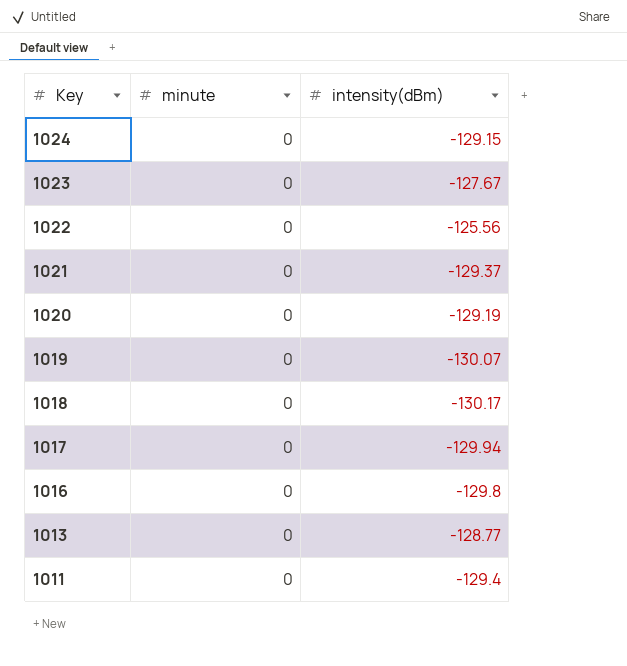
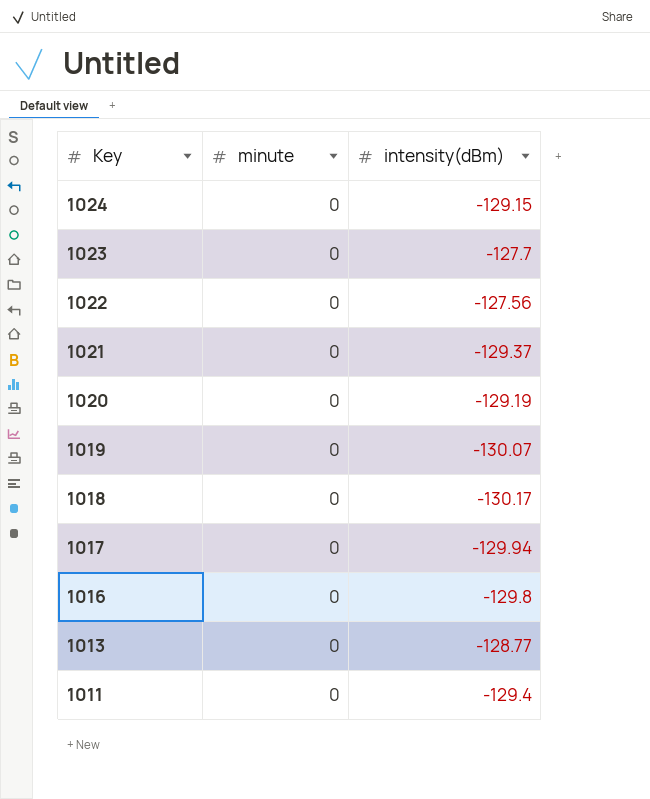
1023 | intensity(dBm): -127.67 -> -127.7
1022 | intensity(dBm): -125.56 -> -127.56

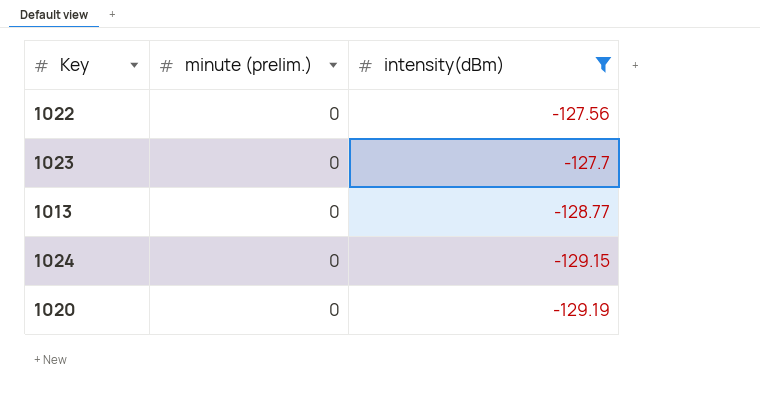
filter: none -> intensity(dBm) >= -129.19
row order: Key descending -> intensity(dBm) descending
column name: minute -> minute (prelim.)

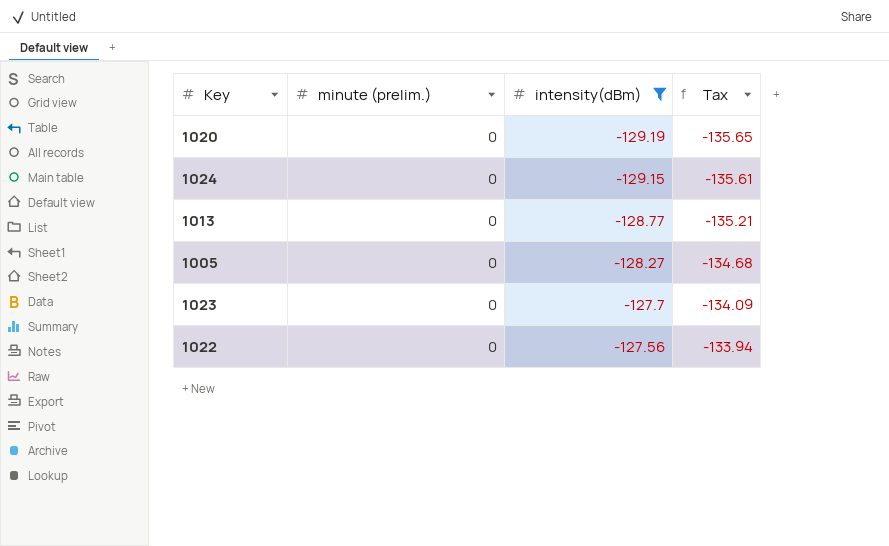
row order: intensity(dBm) descending -> intensity(dBm) ascending
column Tax | formula: none -> [intensity(dBm)] * 1.05
row 1005: none -> 0 | -128.27 | -134.68

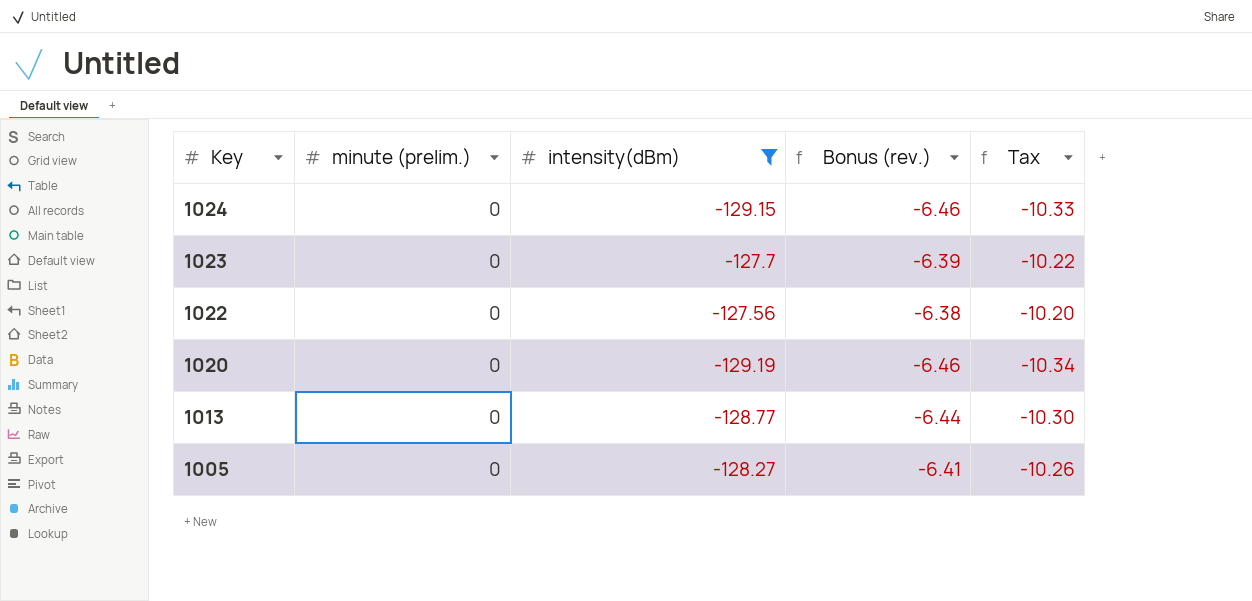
row order: intensity(dBm) ascending -> Key descending
column Bonus (rev.) | formula: none -> [intensity(dBm)] * 0.05
column Tax | formula: [intensity(dBm)] * 1.05 -> [intensity(dBm)] * 0.08

